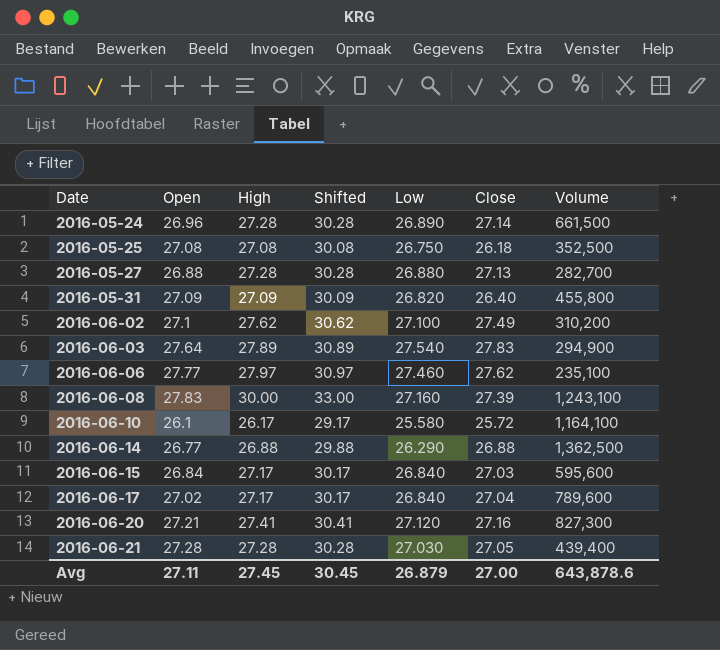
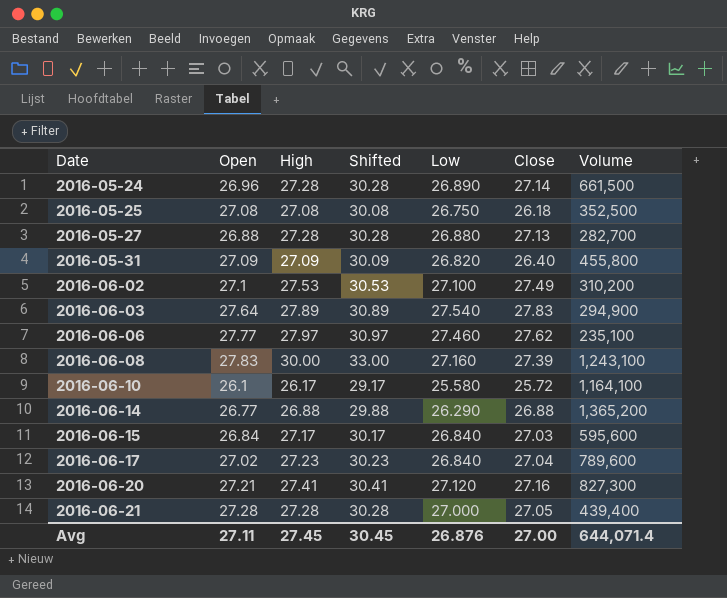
2016-06-02 | High: 27.62 -> 27.53
2016-06-02 | Shifted: 30.62 -> 30.53
2016-06-14 | Volume: 1,362,500 -> 1,365,200
2016-06-17 | High: 27.17 -> 27.23
2016-06-17 | Shifted: 30.17 -> 30.23
2016-06-21 | Low: 27.030 -> 27.000
Avg | Low: 26.879 -> 26.876
Avg | Volume: 643,878.6 -> 644,071.4

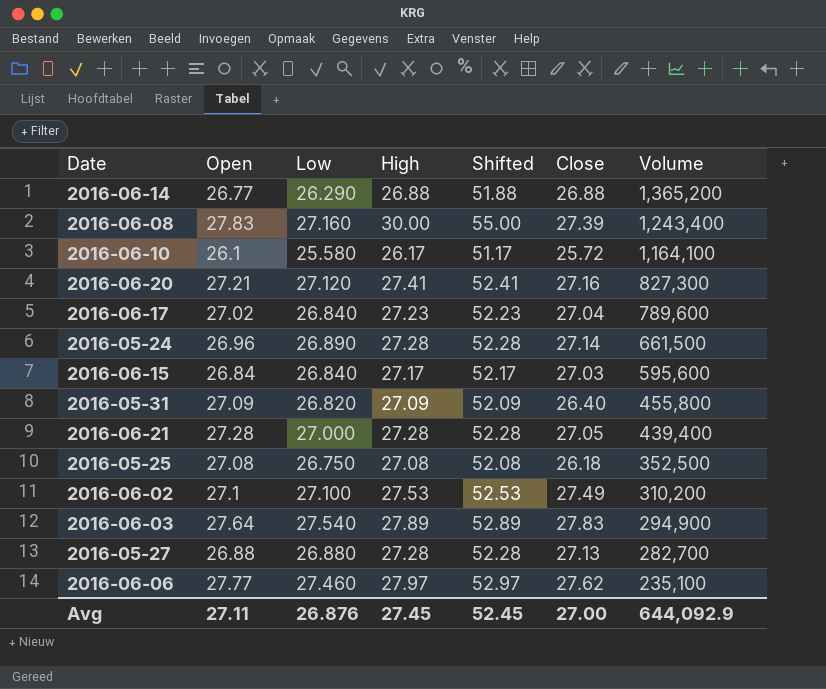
row order: Date ascending -> Volume descending
column Low | position: 5 -> 3
column Shifted | formula: [High] + 3 -> [High] + 25
2016-06-08 | Volume: 1,243,100 -> 1,243,400
Avg | Shifted: 30.45 -> 52.45
Avg | Volume: 644,071.4 -> 644,092.9

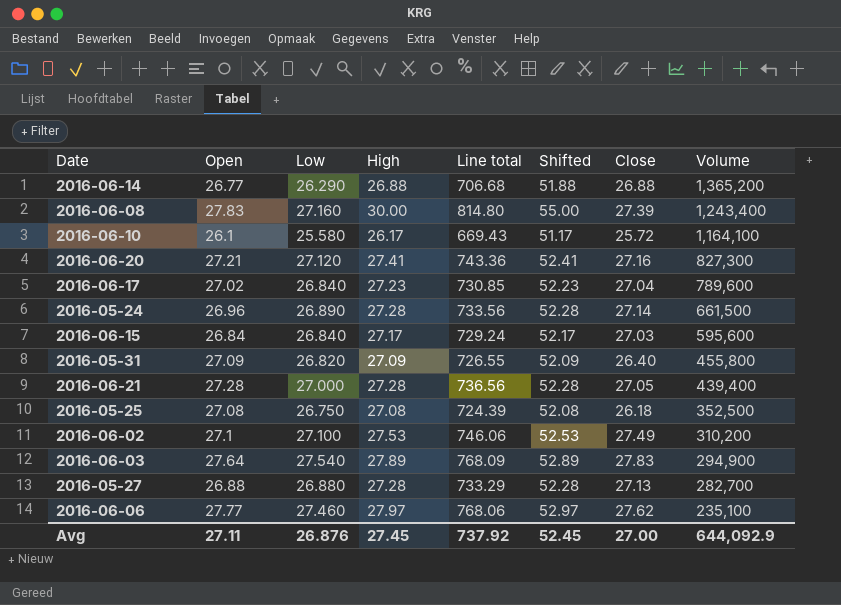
column Line total | formula: none -> [Low] * [High]

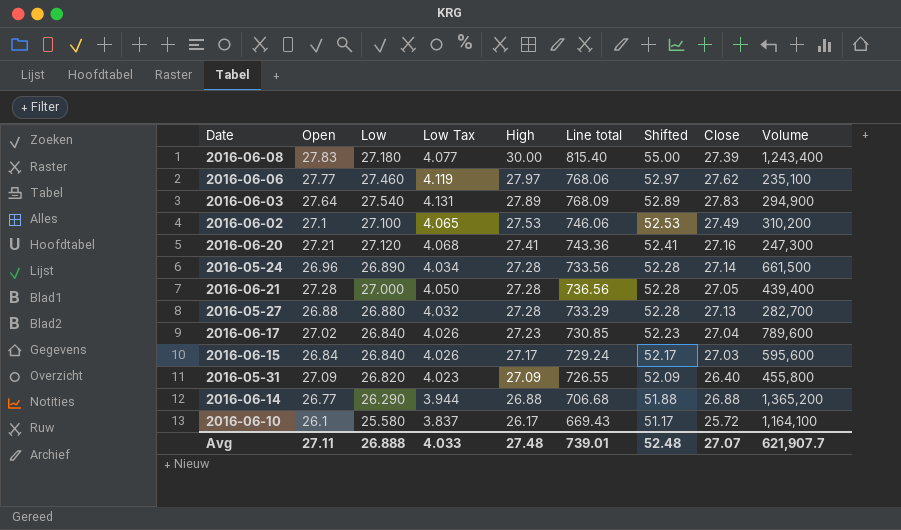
row order: Volume descending -> High descending
column Low Tax | formula: none -> [Low] * 0.15
row 2016-05-25: 27.08 | 26.750 | 27.08 | 724.39 | 52.08 | 26.18 | 352,500 -> none
2016-06-08 | Low: 27.160 -> 27.180
2016-06-08 | Line total: 814.80 -> 815.40
2016-06-20 | Volume: 827,300 -> 247,300
Avg | Low: 26.876 -> 26.888
Avg | High: 27.45 -> 27.48
Avg | Line total: 737.92 -> 739.01
Avg | Shifted: 52.45 -> 52.48
Avg | Close: 27.00 -> 27.07
Avg | Volume: 644,092.9 -> 621,907.7

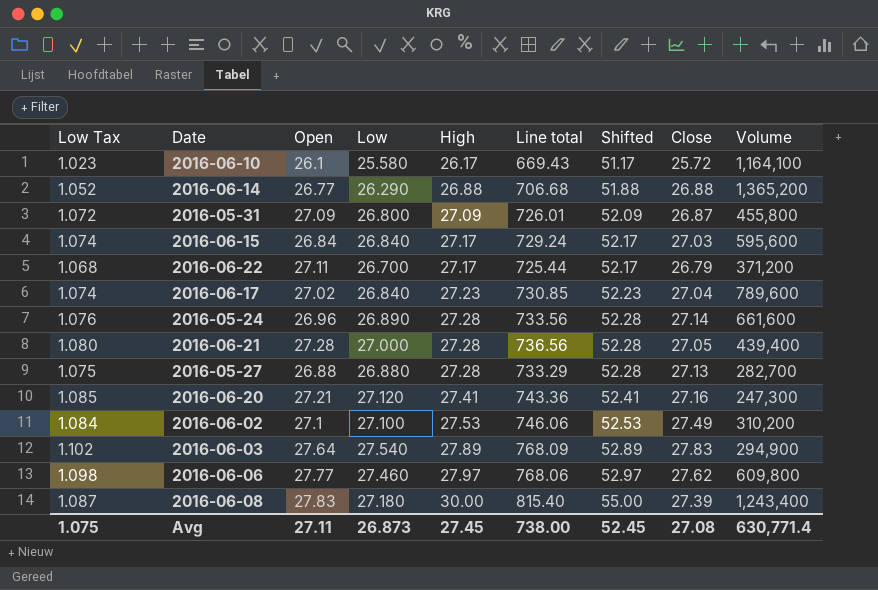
row order: High descending -> High ascending
column Low Tax | formula: [Low] * 0.15 -> [Low] * 0.04
column Low Tax | position: 4 -> 1
2016-05-31 | Low: 26.820 -> 26.800
2016-05-31 | Line total: 726.55 -> 726.01
2016-05-31 | Close: 26.40 -> 26.87
row 2016-06-22: none -> 1.068 | 27.11 | 26.700 | 27.17 | 725.44 | 52.17 | 26.79 | 371,200
2016-05-24 | Volume: 661,500 -> 661,600
2016-06-06 | Volume: 235,100 -> 609,800
Avg | Low Tax: 4.033 -> 1.075
Avg | Low: 26.888 -> 26.873
Avg | High: 27.48 -> 27.45
Avg | Line total: 739.01 -> 738.00
Avg | Shifted: 52.48 -> 52.45
Avg | Close: 27.07 -> 27.08
Avg | Volume: 621,907.7 -> 630,771.4

